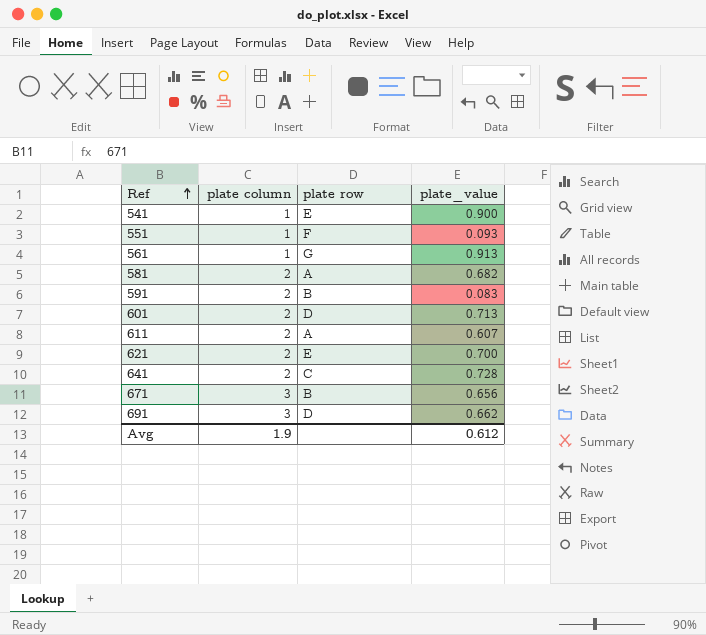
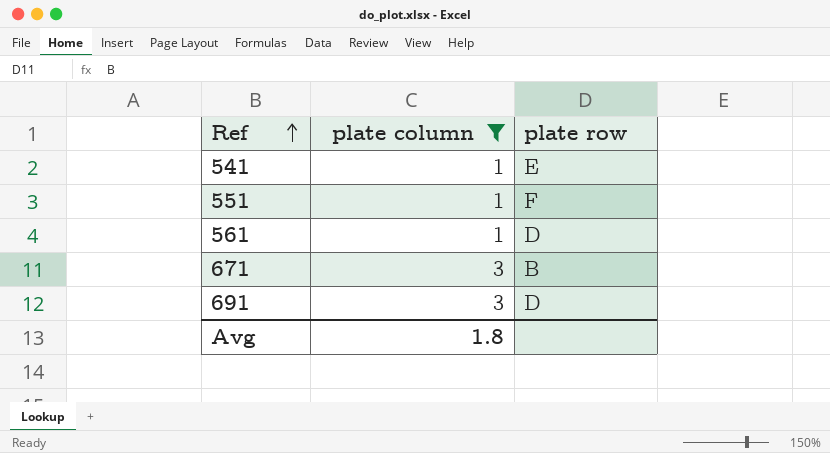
filter: none -> plate column != 2
column plate_value | position: 4 -> none
561 | plate row: G -> D
Avg | plate column: 1.9 -> 1.8

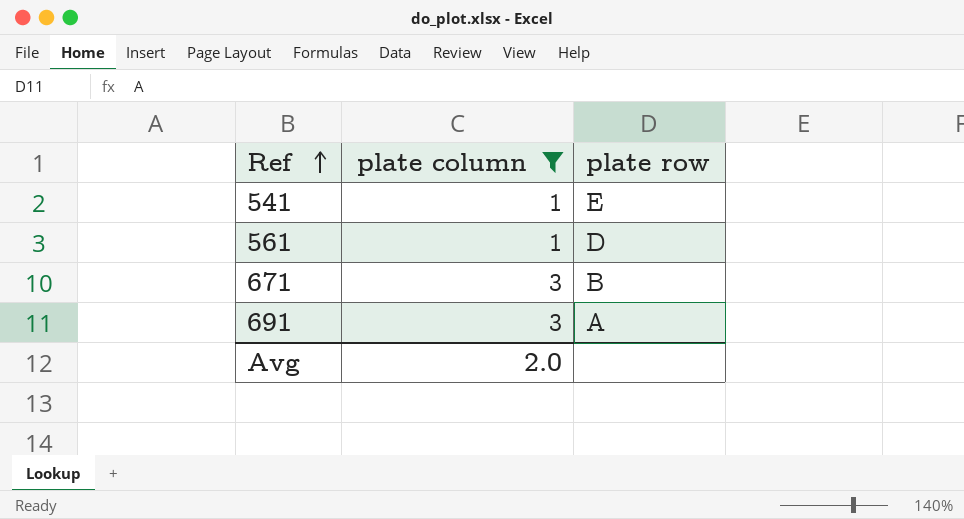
row 551: 1 | F -> none
691 | plate row: D -> A
Avg | plate column: 1.8 -> 2.0

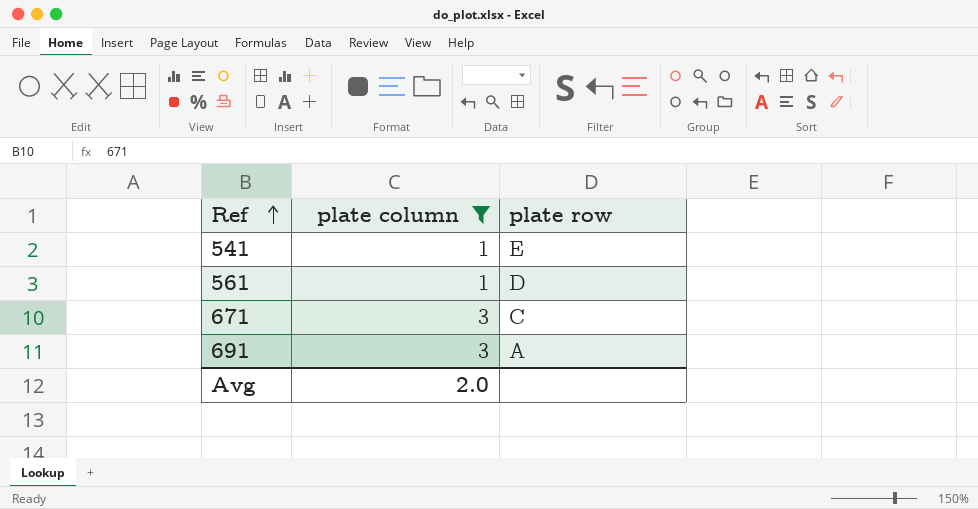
671 | plate row: B -> C

